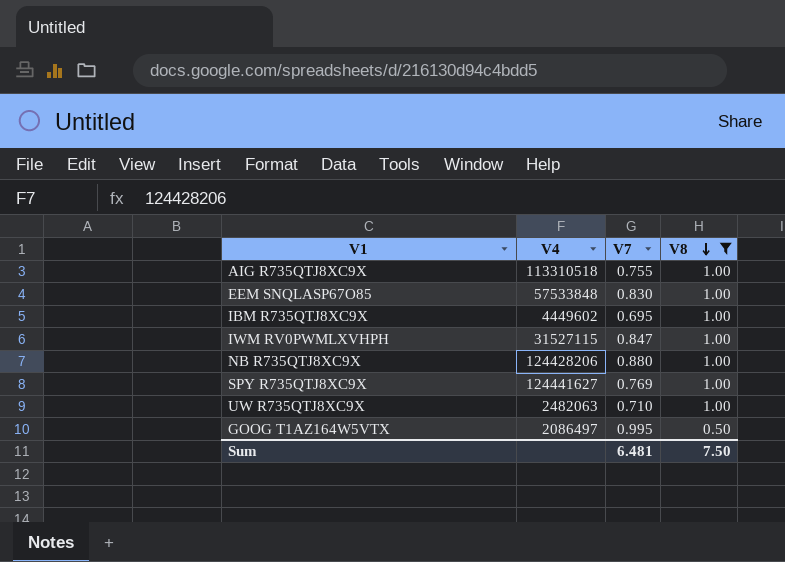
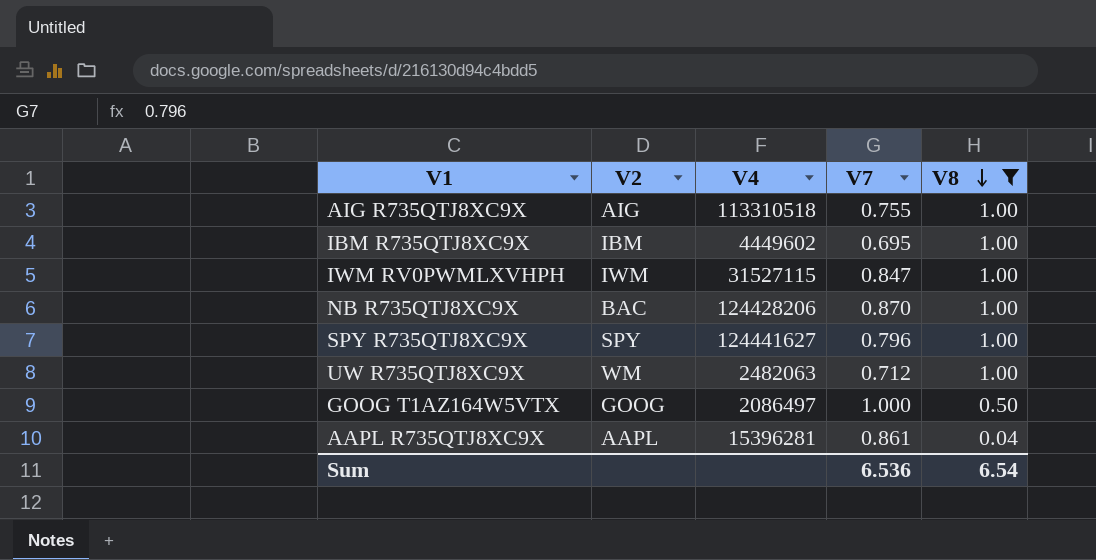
column V2 | position: none -> 2
row EEM SNQLASP67O85: 57533848 | 0.830 | 1.00 -> none
NB R735QTJ8XC9X | V7: 0.880 -> 0.870
SPY R735QTJ8XC9X | V7: 0.769 -> 0.796
UW R735QTJ8XC9X | V7: 0.710 -> 0.712
GOOG T1AZ164W5VTX | V7: 0.995 -> 1.000
row AAPL R735QTJ8XC9X: none -> AAPL | 15396281 | 0.861 | 0.04
Sum | V7: 6.481 -> 6.536
Sum | V8: 7.50 -> 6.54

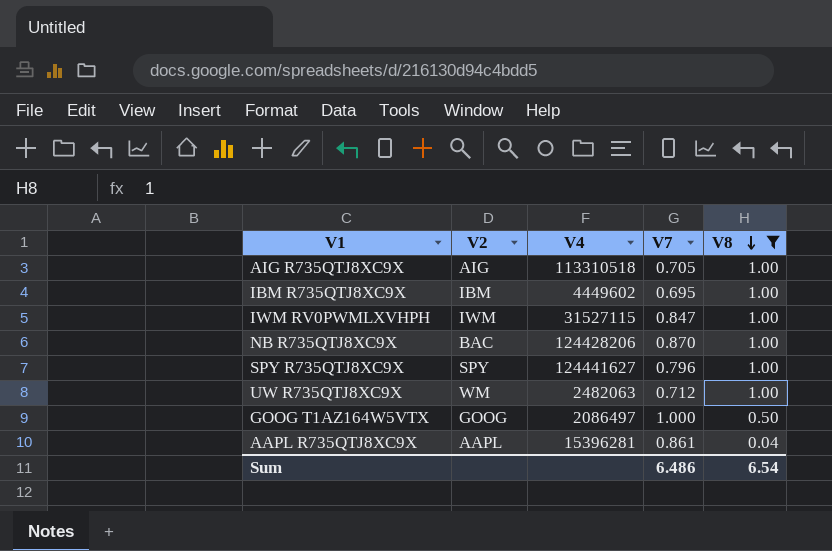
AIG R735QTJ8XC9X | V7: 0.755 -> 0.705
Sum | V7: 6.536 -> 6.486

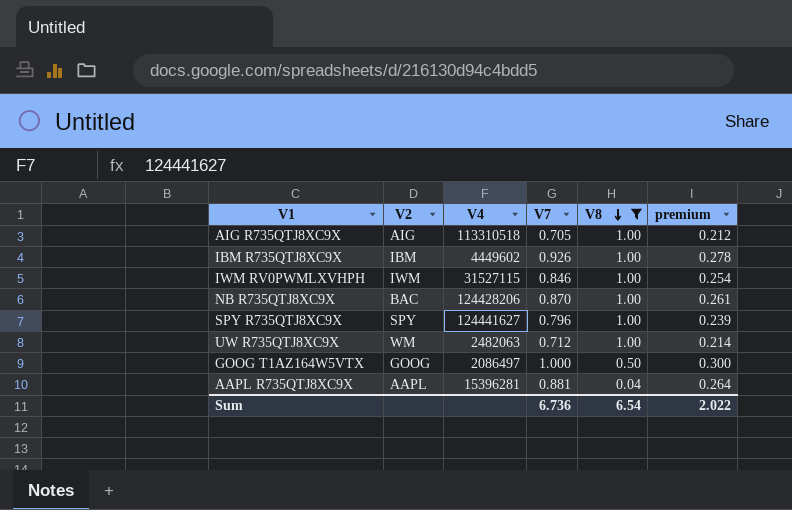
column premium | formula: none -> [V7] * 0.3
IBM R735QTJ8XC9X | V7: 0.695 -> 0.926
IWM RV0PWMLXVHPH | V7: 0.847 -> 0.846
AAPL R735QTJ8XC9X | V7: 0.861 -> 0.881
Sum | V7: 6.486 -> 6.736

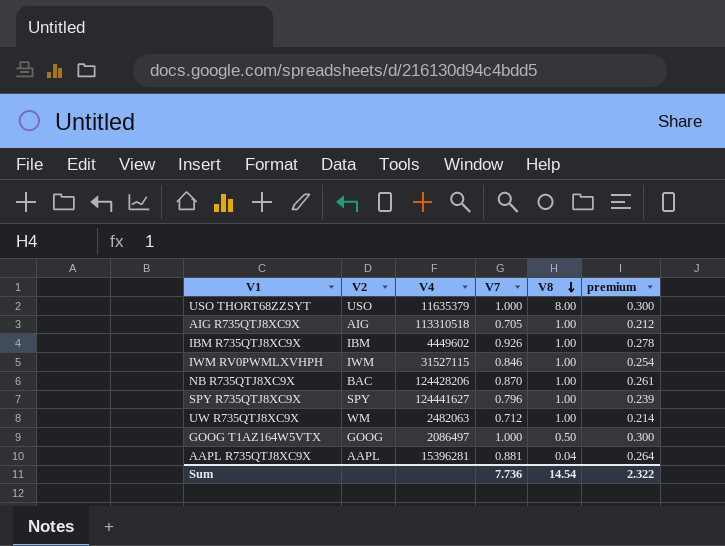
filter: V8 != 8.00 -> none
Sum | V7: 6.736 -> 7.736
Sum | V8: 6.54 -> 14.54
Sum | premium: 2.022 -> 2.322

